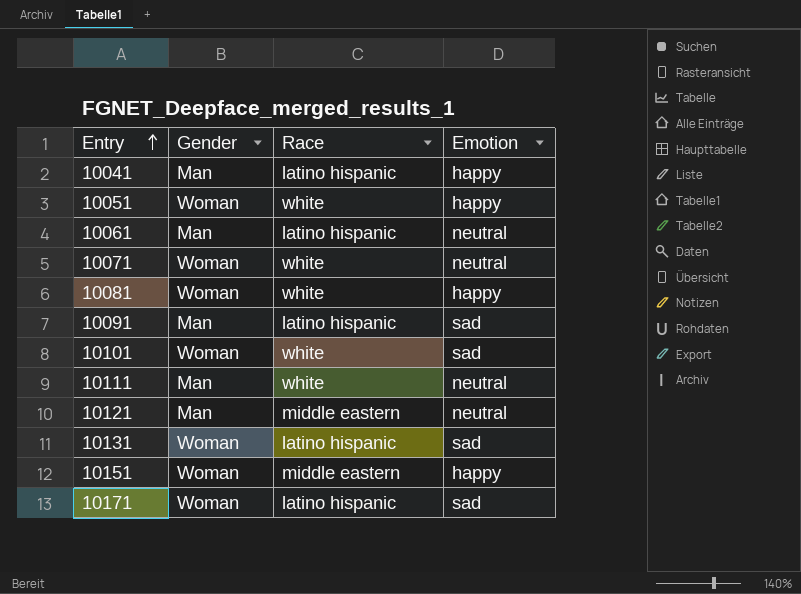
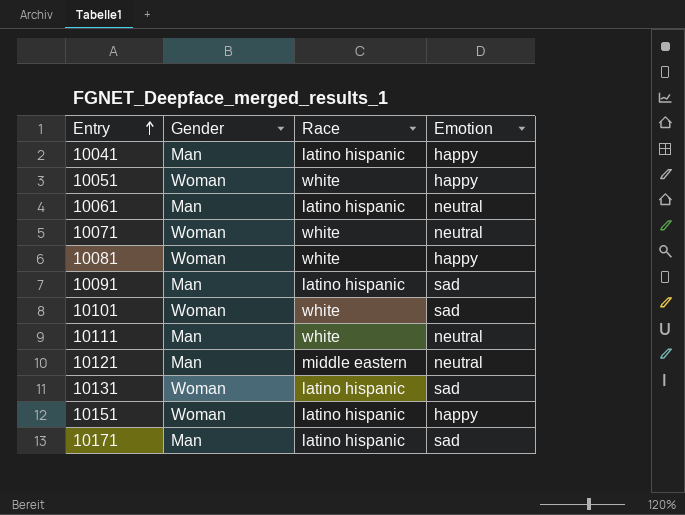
10151 | Race: middle eastern -> latino hispanic
10171 | Gender: Woman -> Man

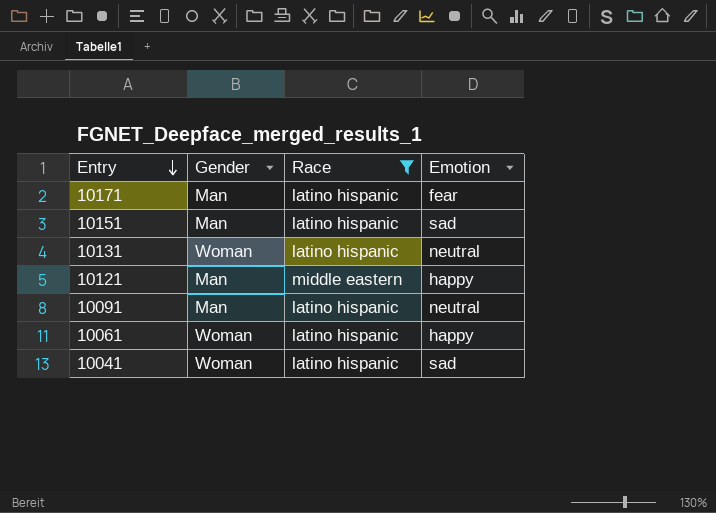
filter: none -> Race != white
row order: Entry ascending -> Entry descending
10171 | Emotion: sad -> fear
10151 | Gender: Woman -> Man
10151 | Emotion: happy -> sad
10131 | Emotion: sad -> neutral
10121 | Emotion: neutral -> happy
10091 | Emotion: sad -> neutral
10061 | Gender: Man -> Woman
10061 | Emotion: neutral -> happy
10041 | Gender: Man -> Woman
10041 | Emotion: happy -> sad

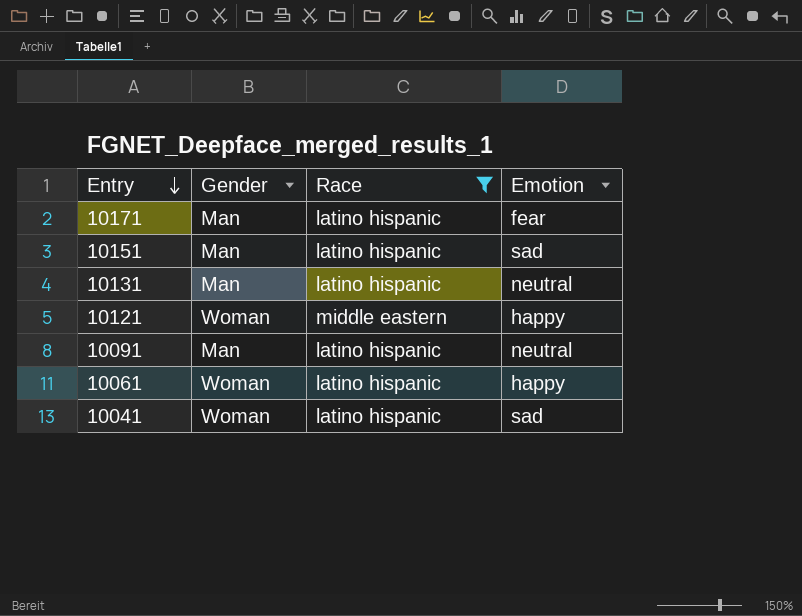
10131 | Gender: Woman -> Man
10121 | Gender: Man -> Woman

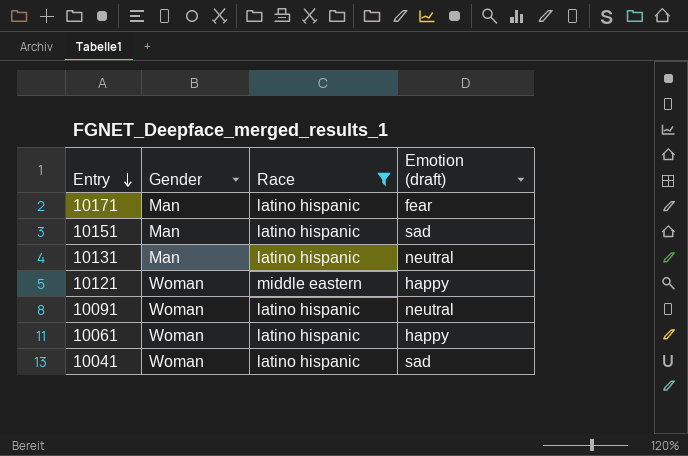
column name: Emotion -> Emotion (draft)
10091 | Gender: Man -> Woman

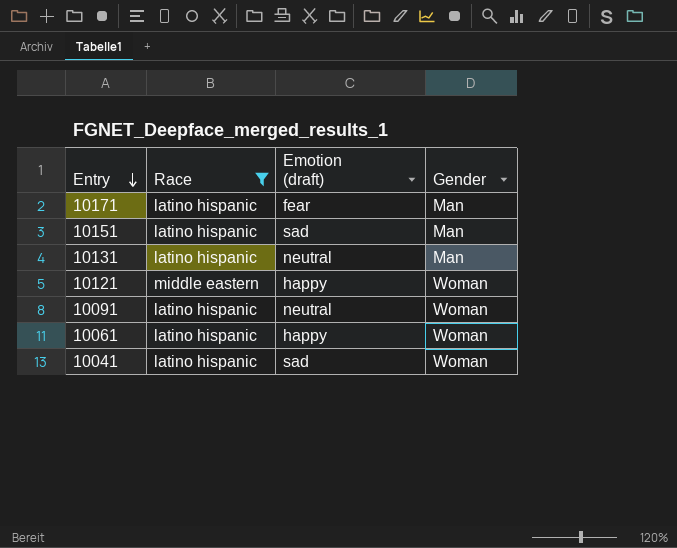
column Gender | position: 2 -> 4

